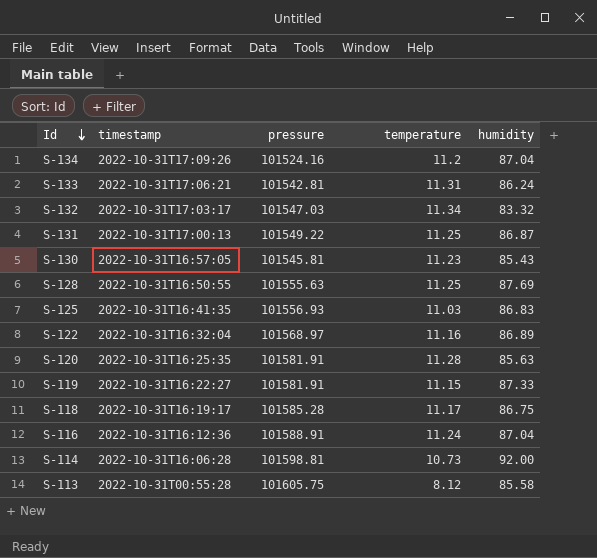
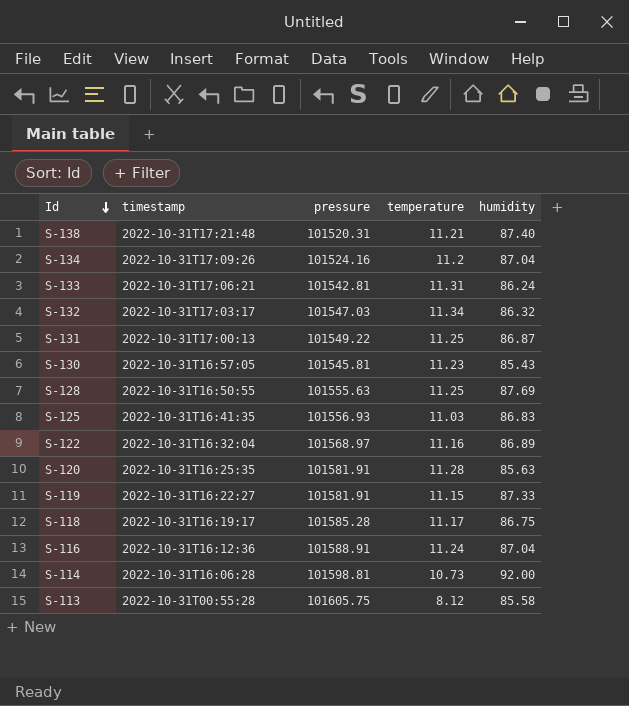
row S-138: none -> 2022-10-31T17:21:48 | 101520.31 | 11.21 | 87.40
S-132 | humidity: 83.32 -> 86.32

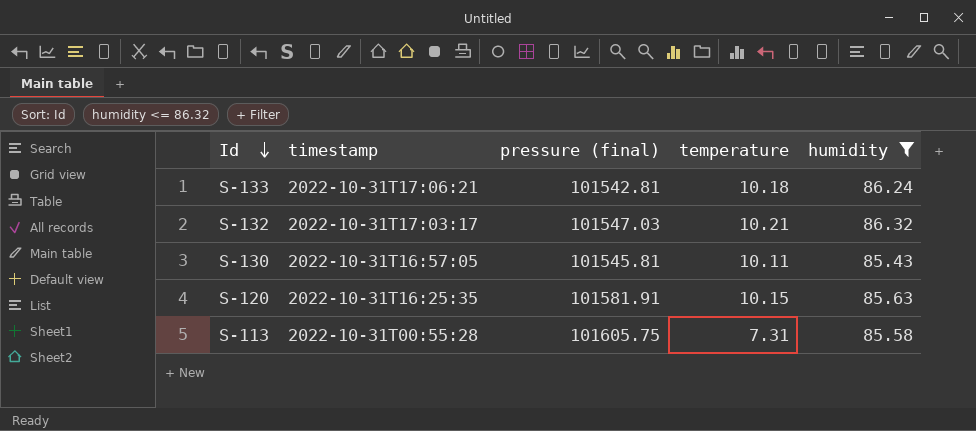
filter: none -> humidity <= 86.32
column name: pressure -> pressure (final)
S-133 | temperature: 11.31 -> 10.18
S-132 | temperature: 11.34 -> 10.21
S-130 | temperature: 11.23 -> 10.11
S-120 | temperature: 11.28 -> 10.15
S-113 | temperature: 8.12 -> 7.31

